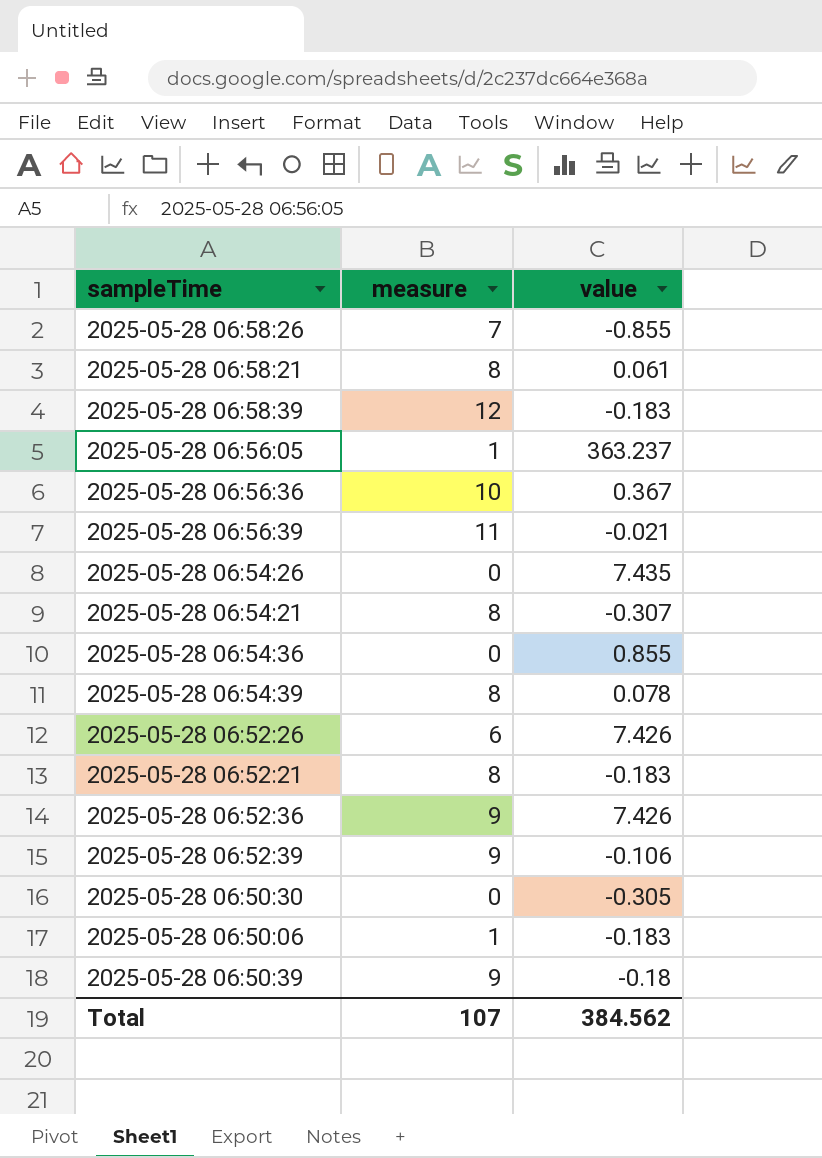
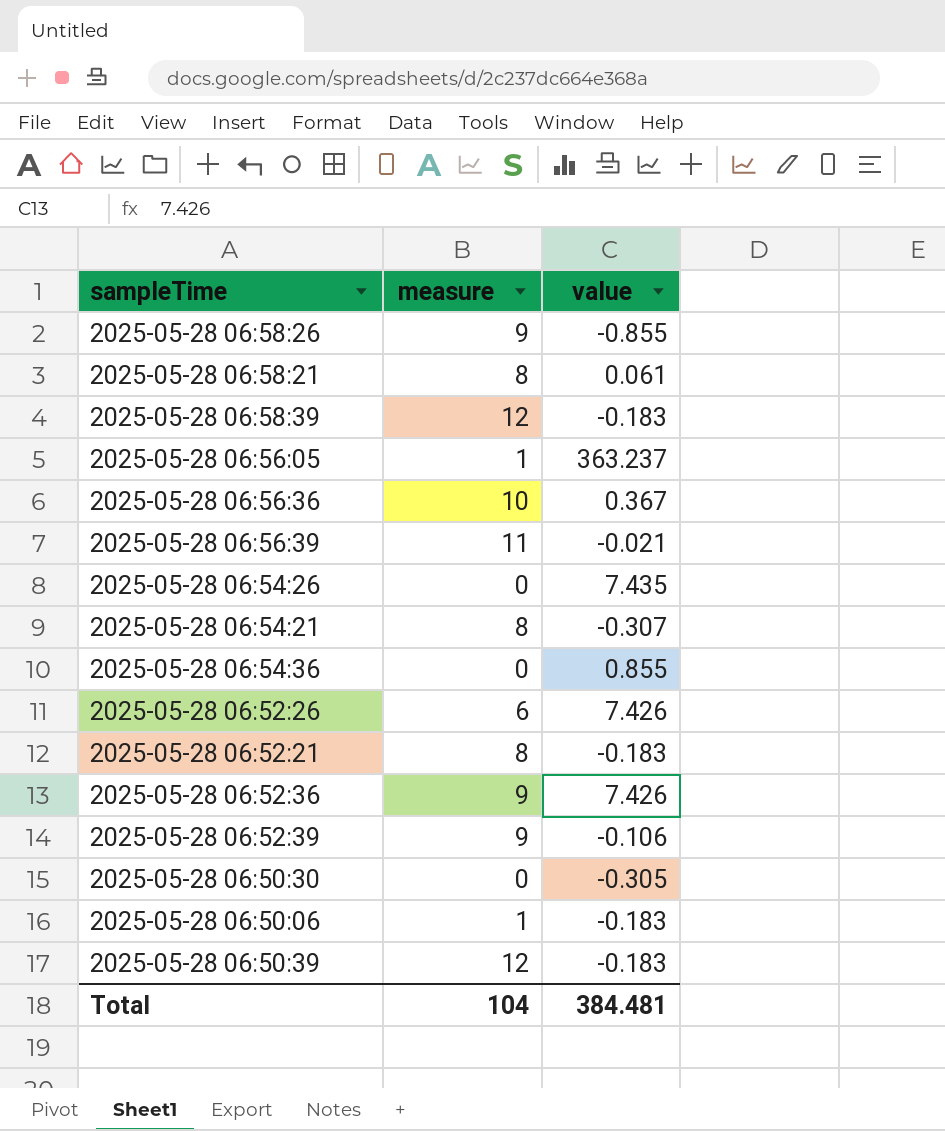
row 2025-05-28 06:54:39: 8 | 0.078 -> none
2025-05-28 06:58:26 | measure: 7 -> 9
2025-05-28 06:50:39 | measure: 9 -> 12
2025-05-28 06:50:39 | value: -0.18 -> -0.183
Total | measure: 107 -> 104
Total | value: 384.562 -> 384.481

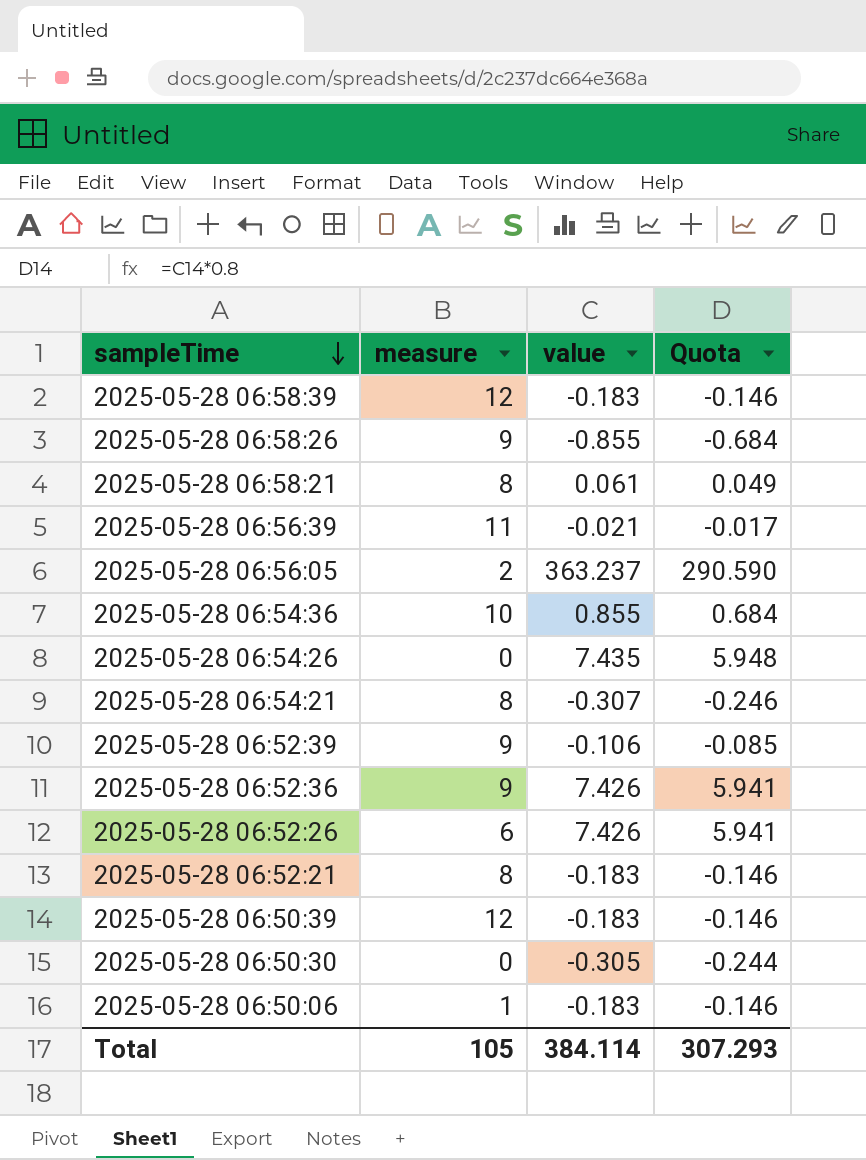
row order: none -> sampleTime descending
column Quota | formula: none -> [value] * 0.8
row 2025-05-28 06:56:36: 10 | 0.367 -> none
2025-05-28 06:56:05 | measure: 1 -> 2
2025-05-28 06:54:36 | measure: 0 -> 10
Total | measure: 104 -> 105
Total | value: 384.481 -> 384.114

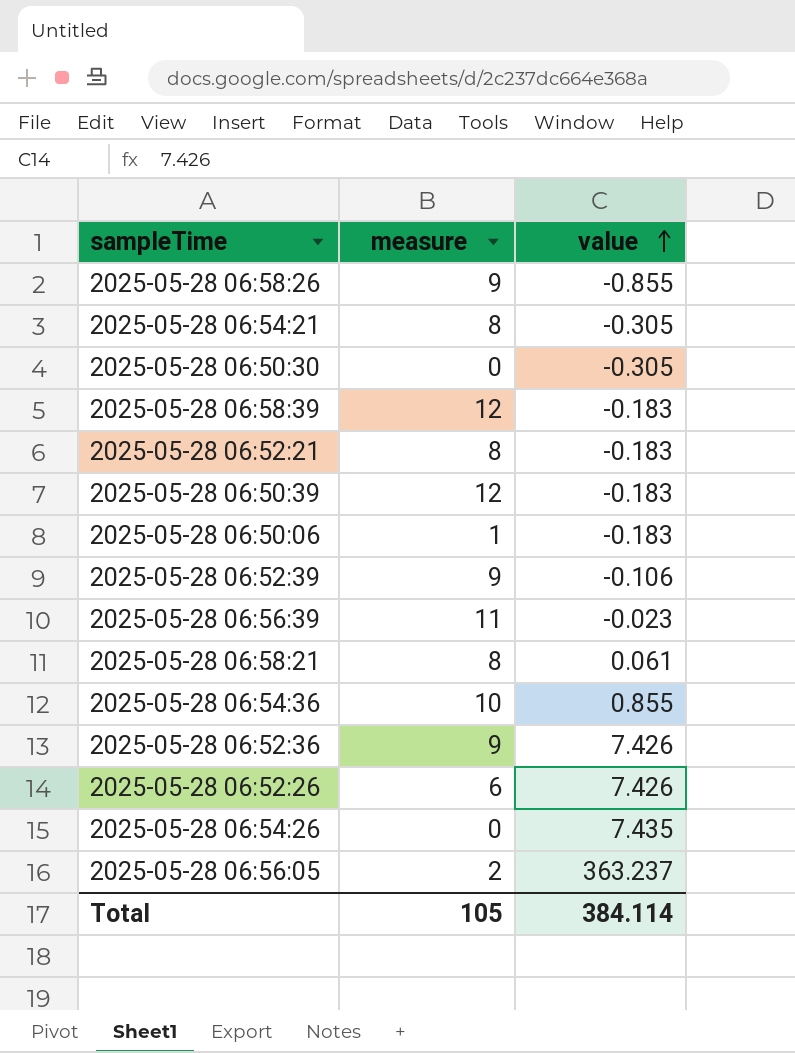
row order: sampleTime descending -> value ascending
column Quota | formula: [value] * 0.8 -> none
2025-05-28 06:54:21 | value: -0.307 -> -0.305
2025-05-28 06:56:39 | value: -0.021 -> -0.023

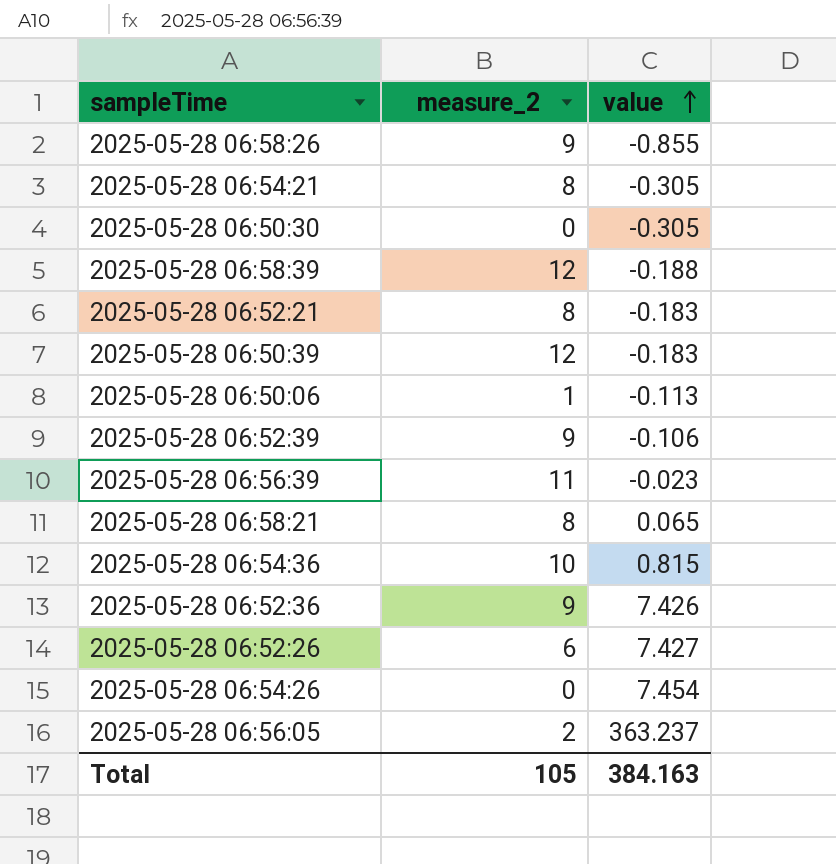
column name: measure -> measure_2
2025-05-28 06:58:39 | value: -0.183 -> -0.188
2025-05-28 06:50:06 | value: -0.183 -> -0.113
2025-05-28 06:58:21 | value: 0.061 -> 0.065
2025-05-28 06:54:36 | value: 0.855 -> 0.815
2025-05-28 06:52:26 | value: 7.426 -> 7.427
2025-05-28 06:54:26 | value: 7.435 -> 7.454
Total | value: 384.114 -> 384.163

